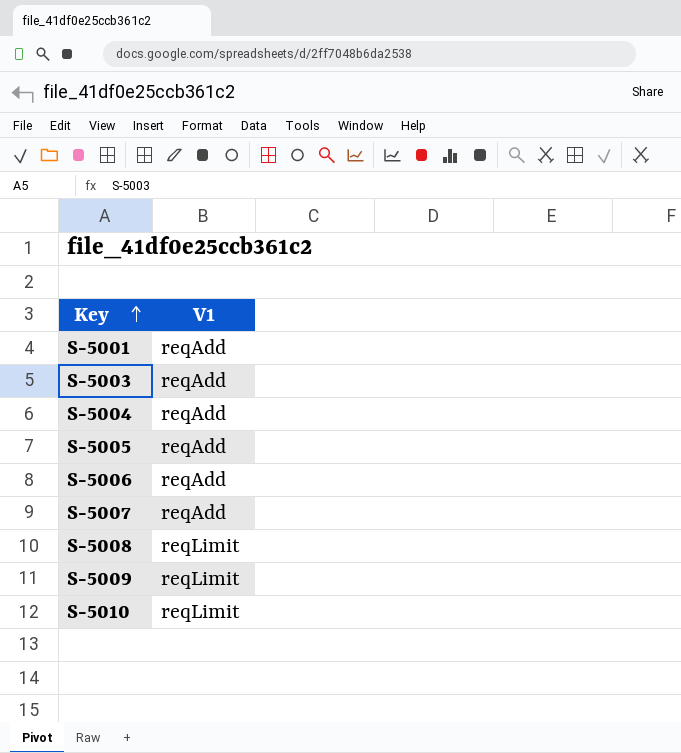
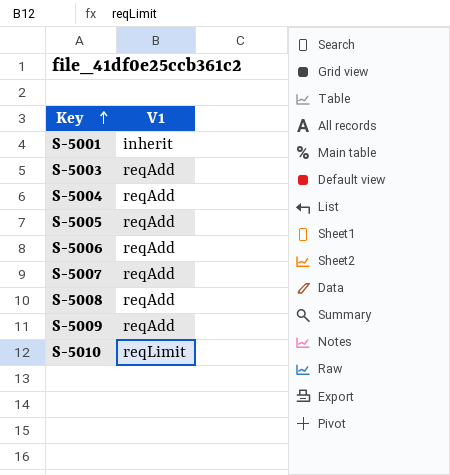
S-5001 | V1: reqAdd -> inherit
S-5008 | V1: reqLimit -> reqAdd
S-5009 | V1: reqLimit -> reqAdd

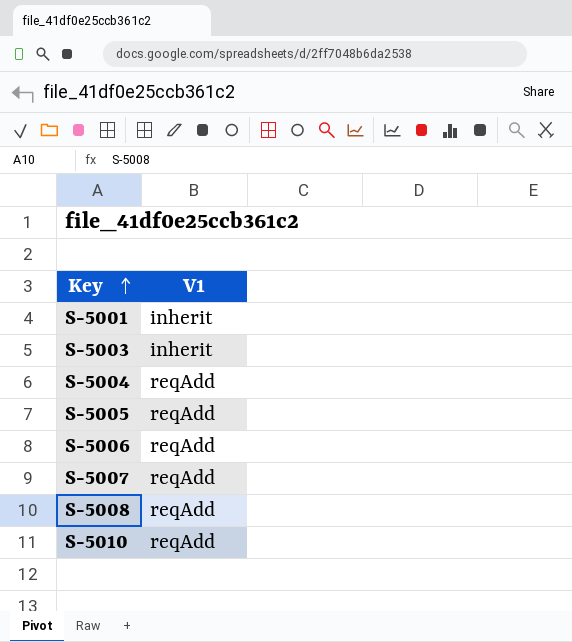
row S-5009: reqAdd -> none
S-5003 | V1: reqAdd -> inherit
S-5010 | V1: reqLimit -> reqAdd

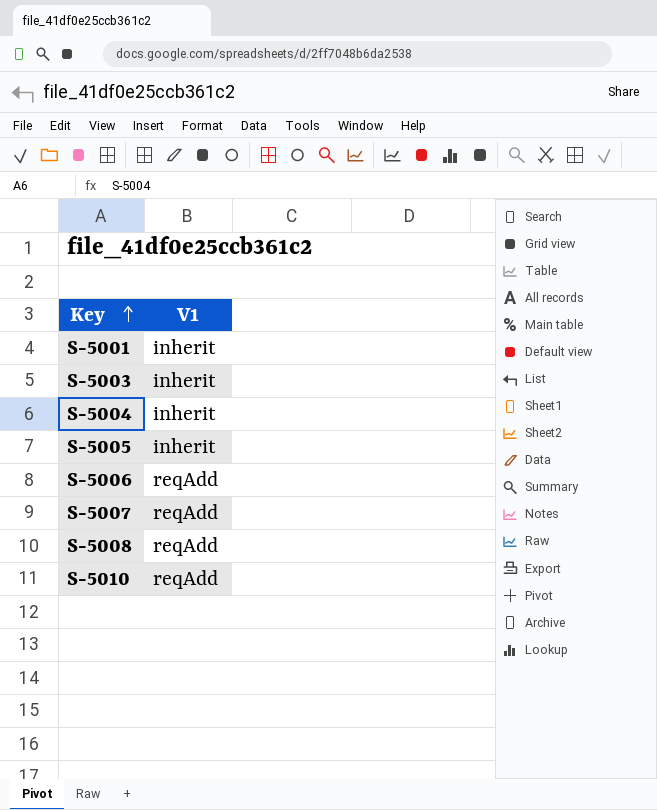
S-5004 | V1: reqAdd -> inherit
S-5005 | V1: reqAdd -> inherit

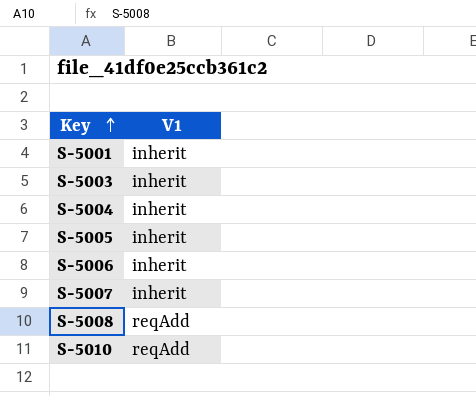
S-5006 | V1: reqAdd -> inherit
S-5007 | V1: reqAdd -> inherit

